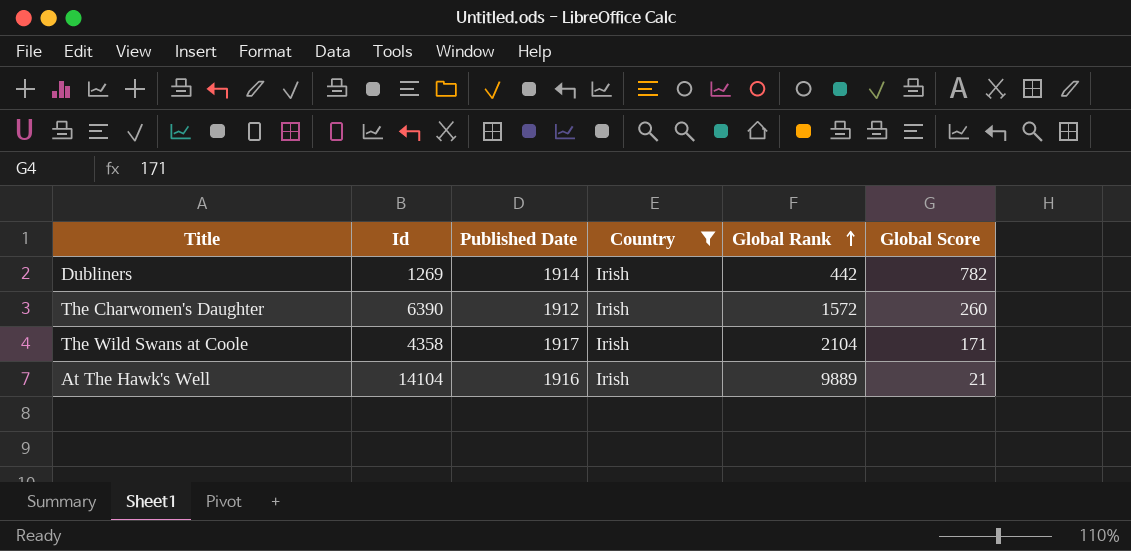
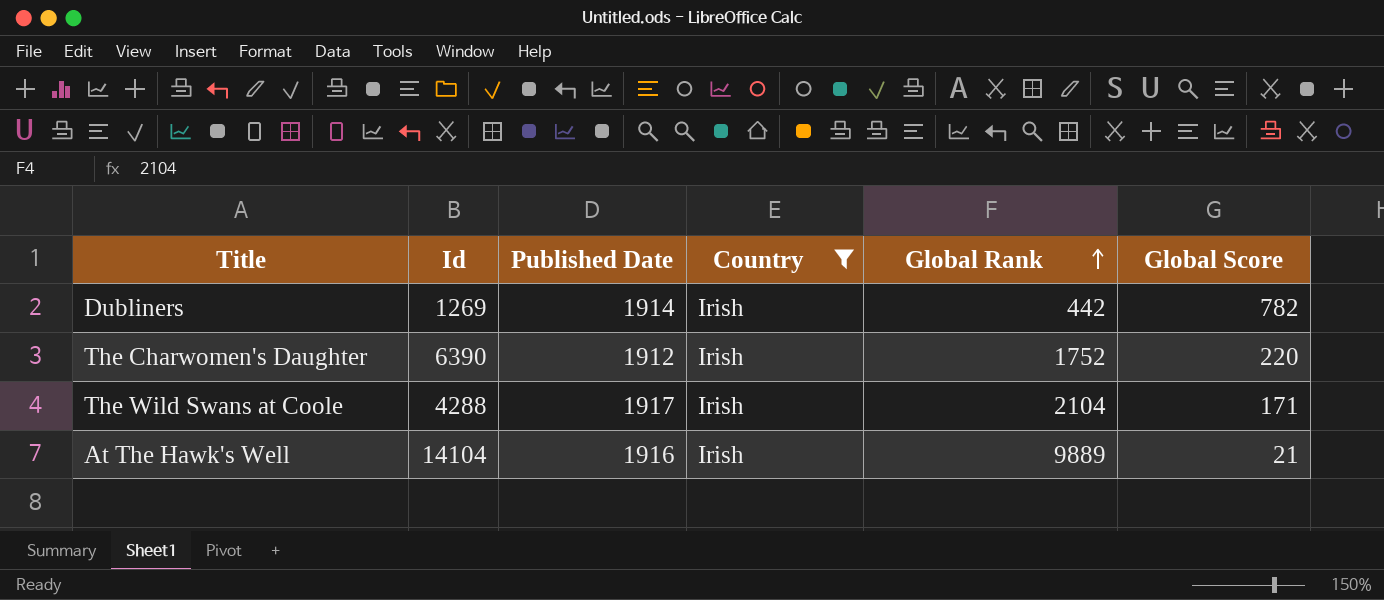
The Charwomen's Daughter | Global Rank: 1572 -> 1752
The Charwomen's Daughter | Global Score: 260 -> 220
The Wild Swans at Coole | Id: 4358 -> 4288

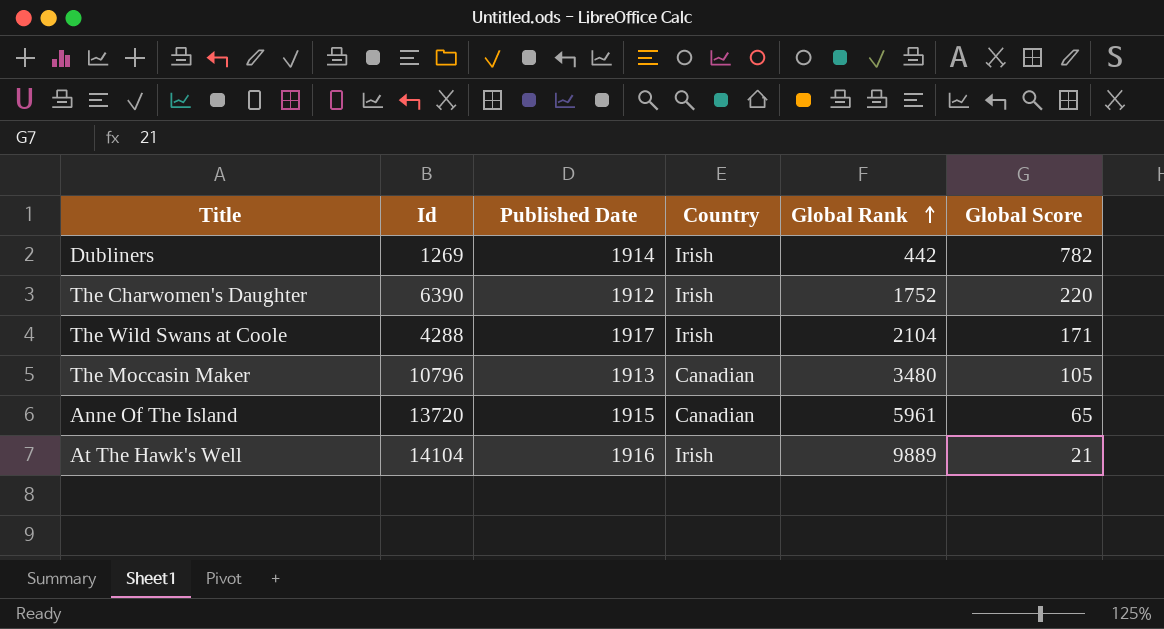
filter: Country = Irish -> none

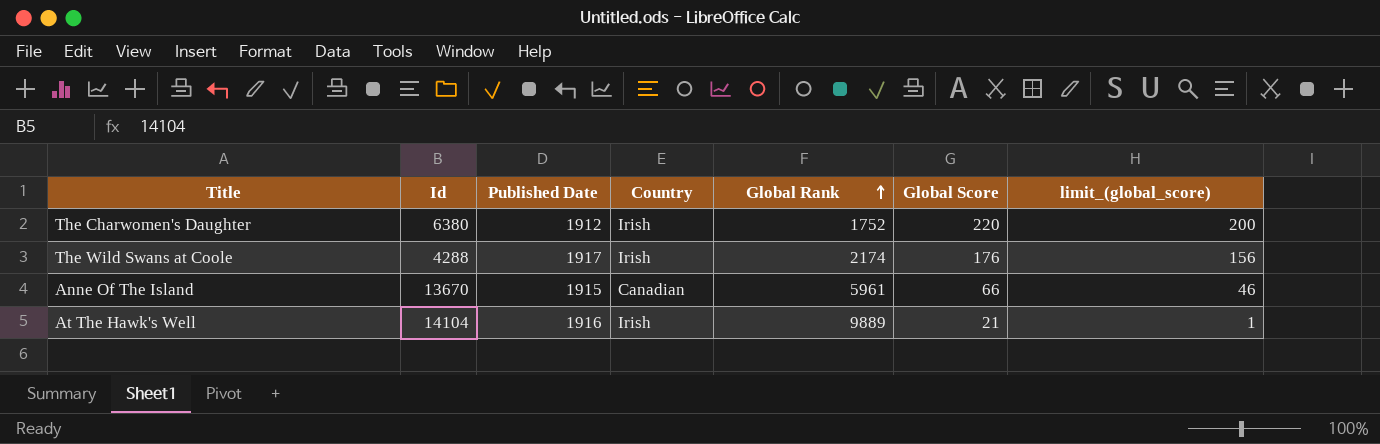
column limit_(global_score) | formula: none -> [Global Score] - 20
row Dubliners: 1269 | 1914 | Irish | 442 | 782 -> none
row The Moccasin Maker: 10796 | 1913 | Canadian | 3480 | 105 -> none
The Charwomen's Daughter | Id: 6390 -> 6380
The Wild Swans at Coole | Global Rank: 2104 -> 2174
The Wild Swans at Coole | Global Score: 171 -> 176
Anne Of The Island | Id: 13720 -> 13670
Anne Of The Island | Global Score: 65 -> 66

